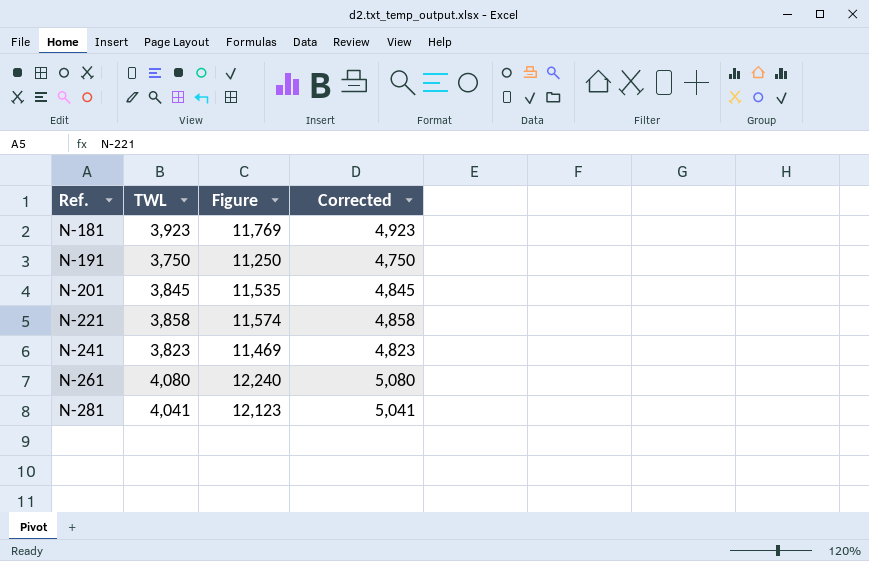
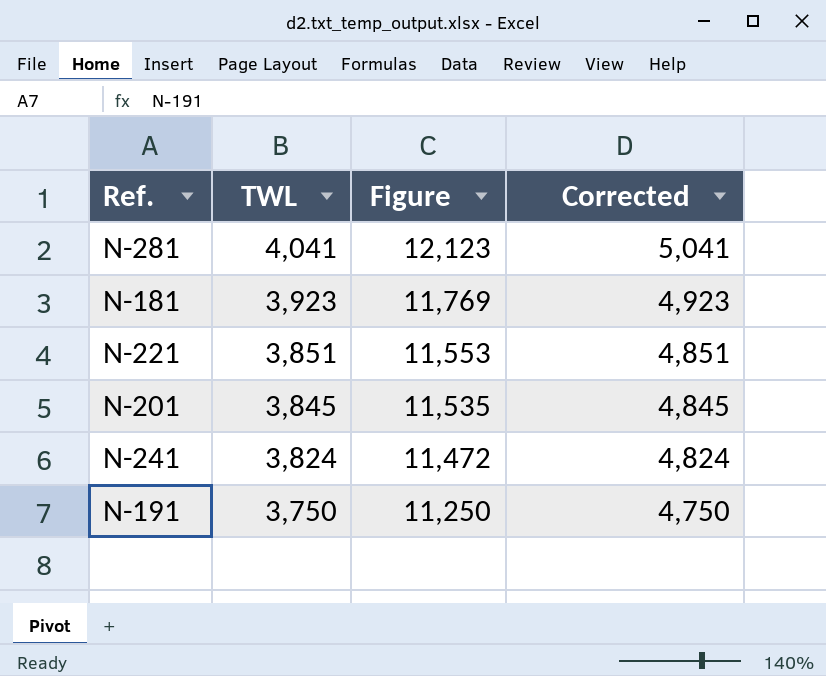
row order: Ref. ascending -> TWL descending
row N-261: 4,080 | 12,240 | 5,080 -> none
N-221 | TWL: 3,858 -> 3,851
N-221 | Figure: 11,574 -> 11,553
N-221 | Corrected: 4,858 -> 4,851
N-241 | TWL: 3,823 -> 3,824
N-241 | Figure: 11,469 -> 11,472
N-241 | Corrected: 4,823 -> 4,824

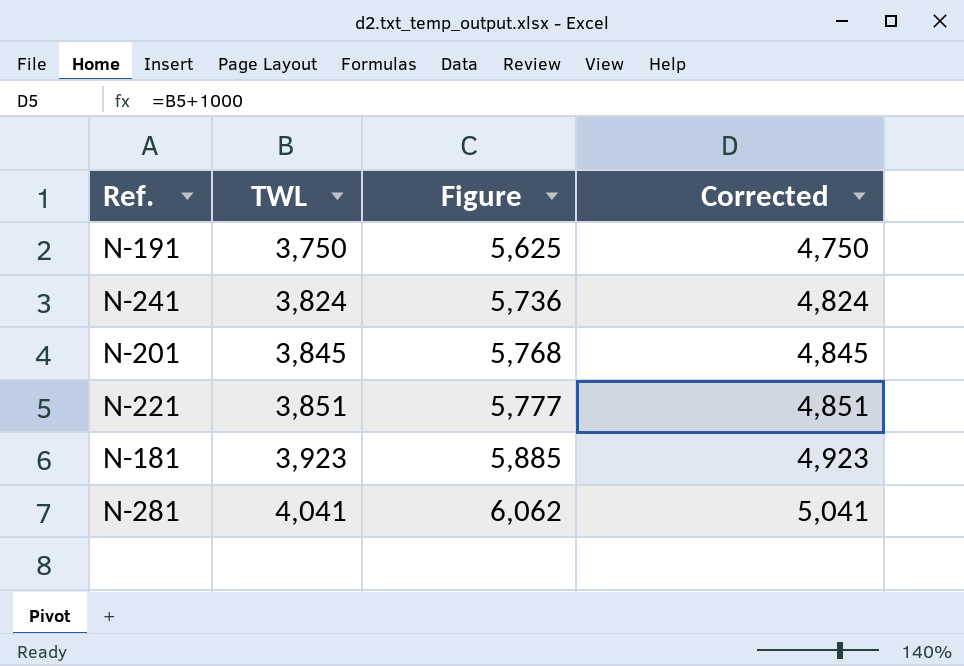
row order: TWL descending -> TWL ascending
column Figure | formula: [TWL] * 3 -> [TWL] * 1.5

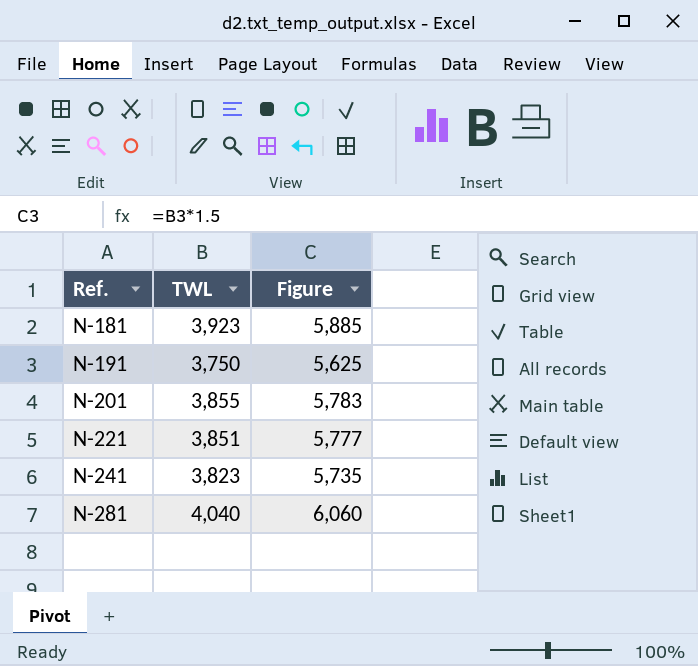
row order: TWL ascending -> Ref. ascending
column Corrected | formula: [TWL] + 1000 -> none
N-201 | TWL: 3,845 -> 3,855
N-201 | Figure: 5,768 -> 5,783
N-241 | TWL: 3,824 -> 3,823
N-241 | Figure: 5,736 -> 5,735
N-281 | TWL: 4,041 -> 4,040
N-281 | Figure: 6,062 -> 6,060

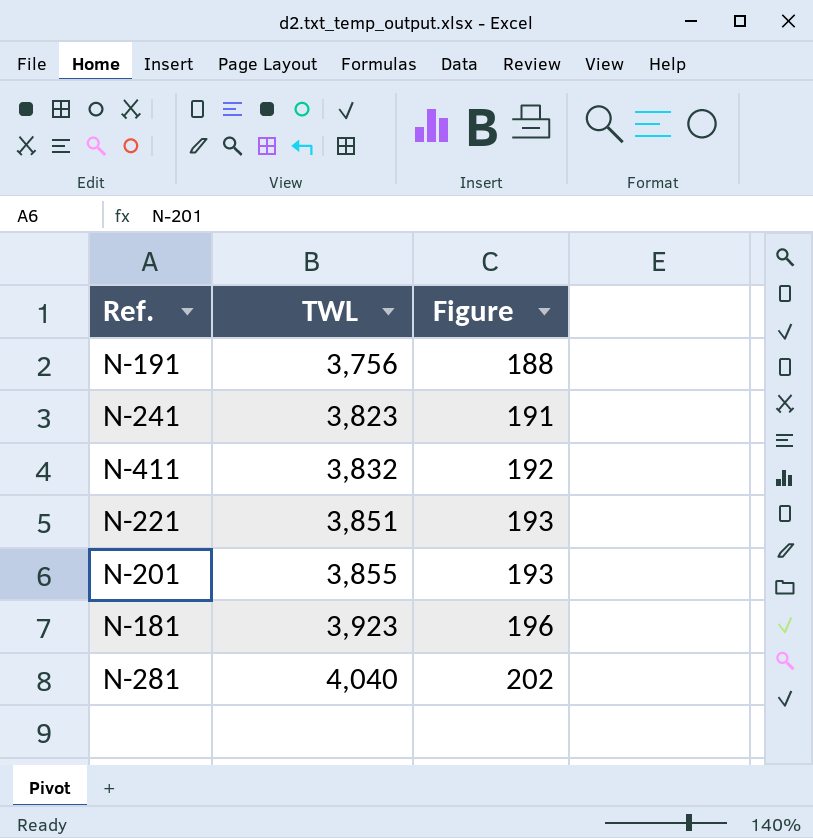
row order: Ref. ascending -> TWL ascending
column Figure | formula: [TWL] * 1.5 -> [TWL] * 0.05
N-191 | TWL: 3,750 -> 3,756
row N-411: none -> 3,832 | 192

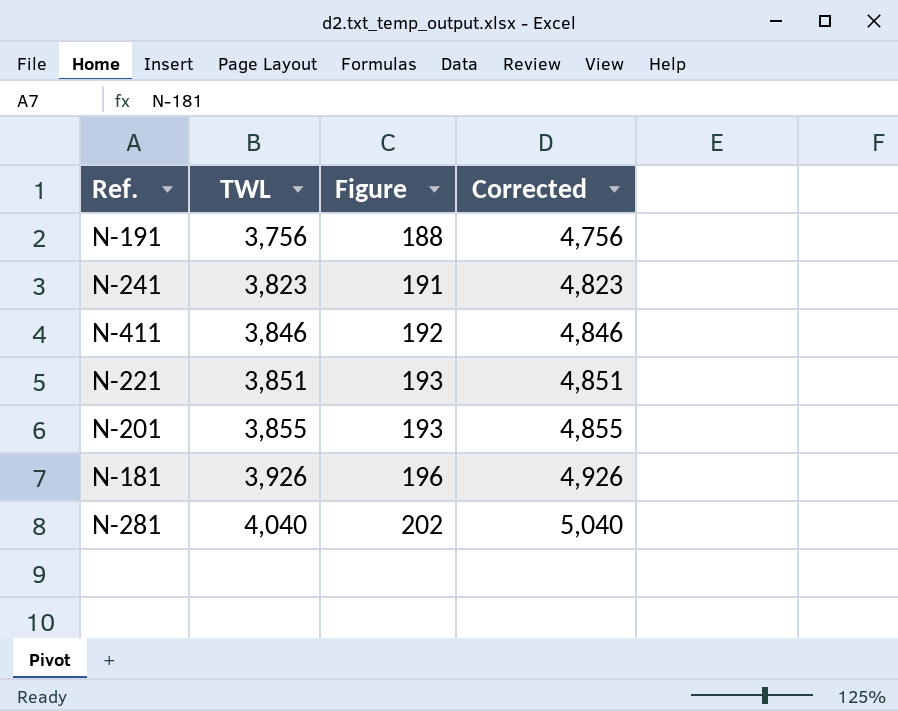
column Corrected | formula: none -> [TWL] + 1000
N-411 | TWL: 3,832 -> 3,846
N-181 | TWL: 3,923 -> 3,926

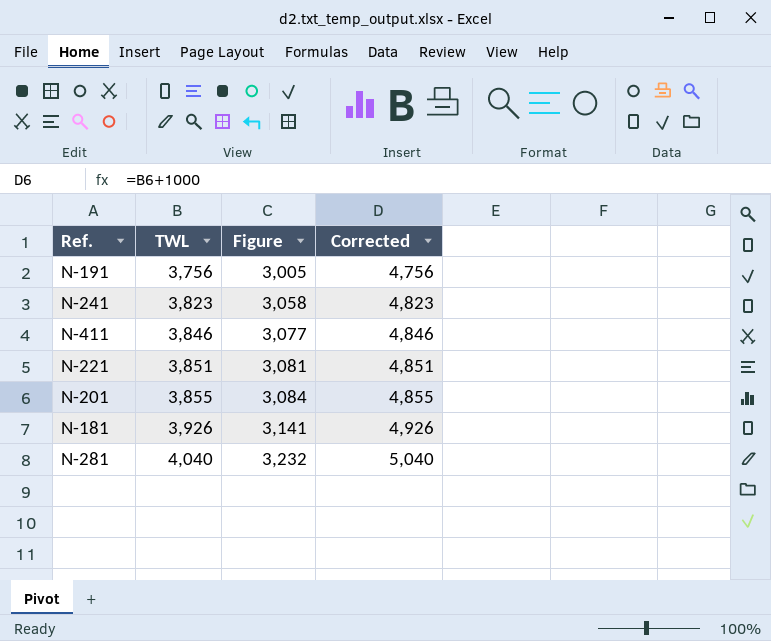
column Figure | formula: [TWL] * 0.05 -> [TWL] * 0.8

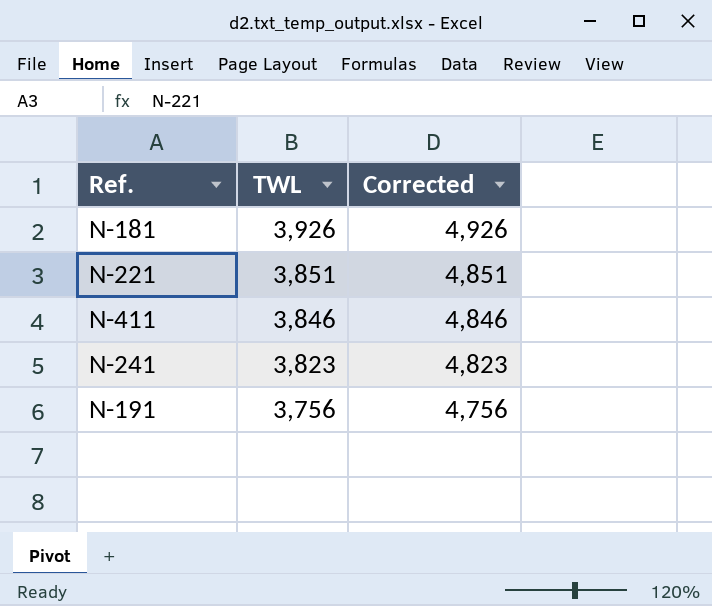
row order: TWL ascending -> TWL descending
column Figure | formula: [TWL] * 0.8 -> none
row N-201: 3,855 | 3,084 | 4,855 -> none
row N-281: 4,040 | 3,232 | 5,040 -> none

